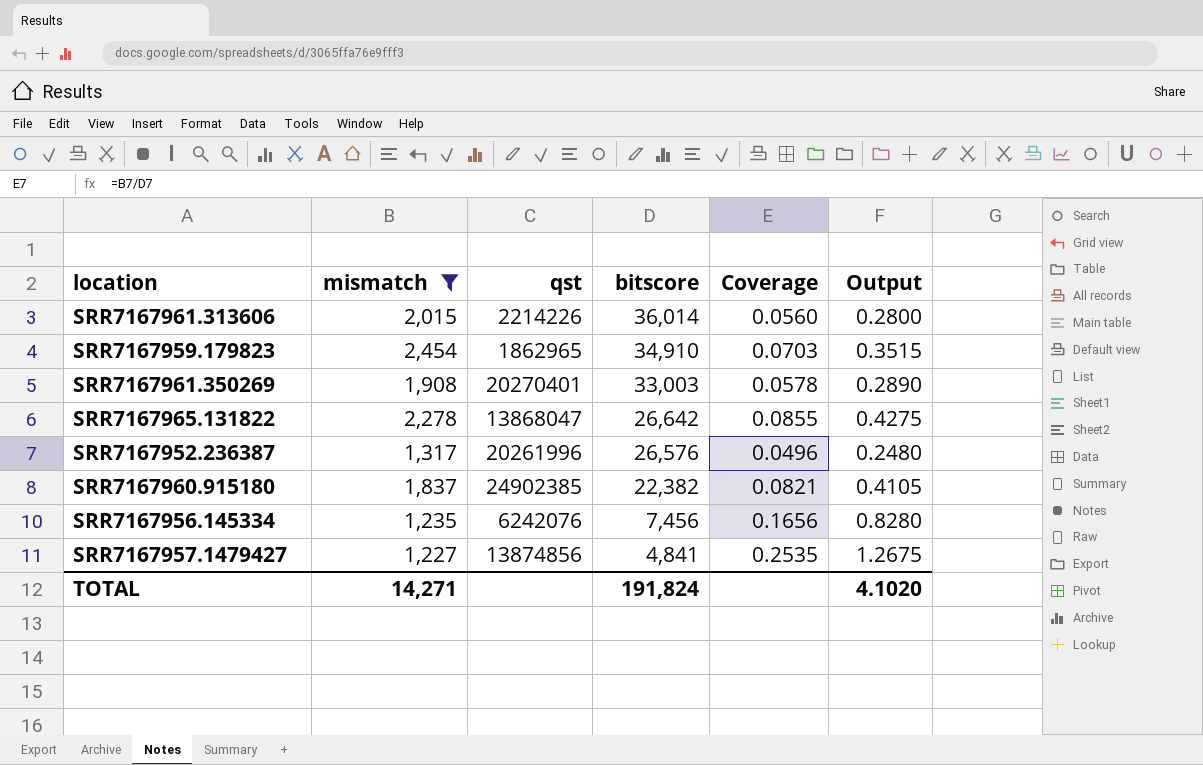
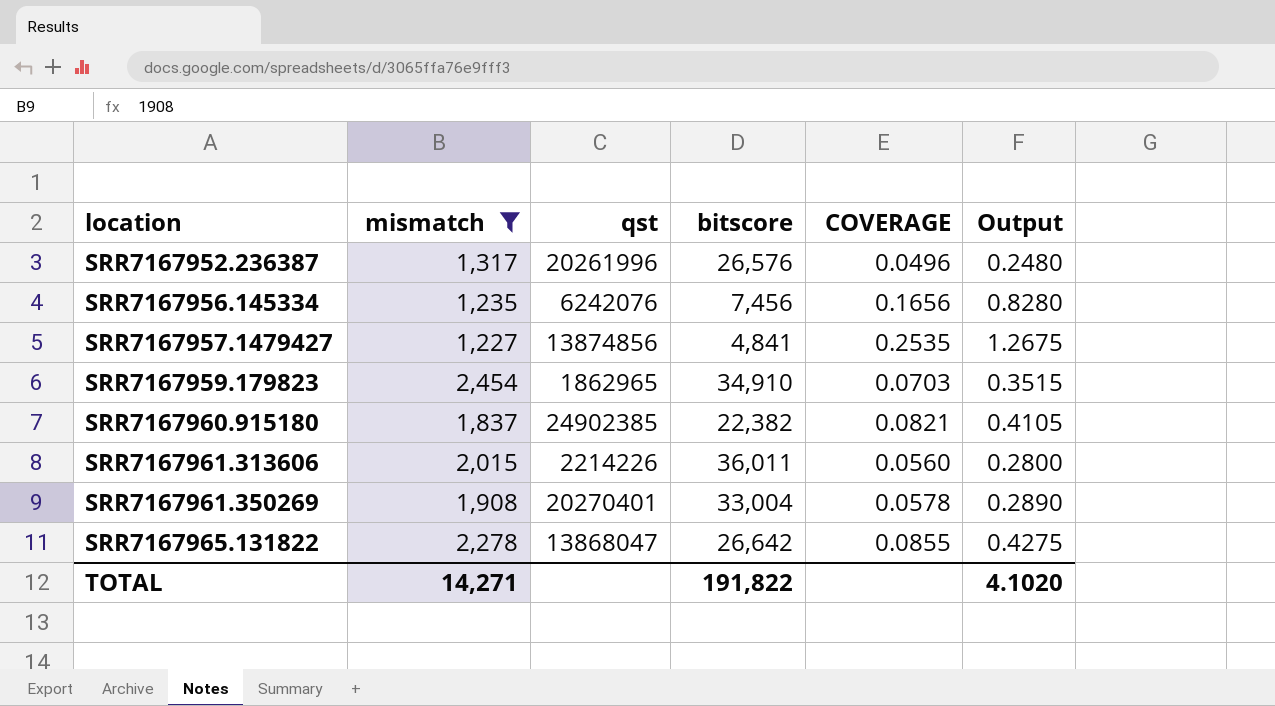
row order: bitscore descending -> location ascending
column name: Coverage -> COVERAGE
SRR7167961.313606 | bitscore: 36,014 -> 36,011
SRR7167961.350269 | bitscore: 33,003 -> 33,004
TOTAL | bitscore: 191,824 -> 191,822

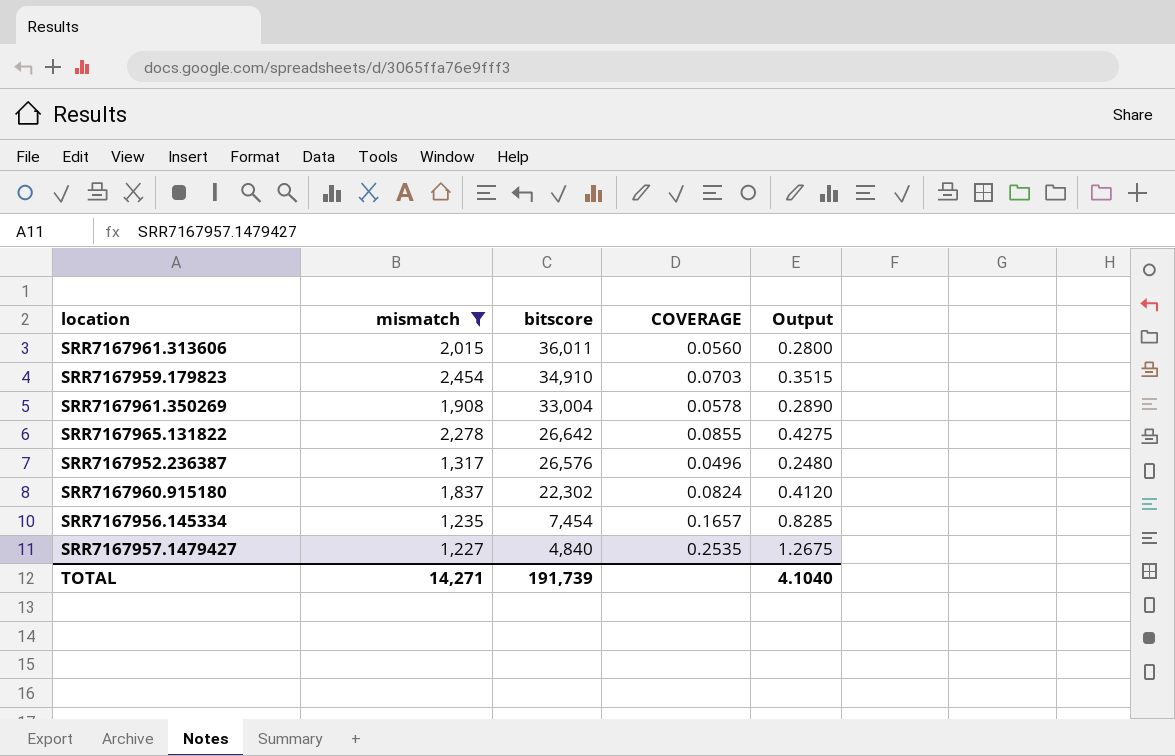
row order: location ascending -> bitscore descending
column qst | position: 3 -> none
SRR7167960.915180 | bitscore: 22,382 -> 22,302
SRR7167960.915180 | COVERAGE: 0.0821 -> 0.0824
SRR7167960.915180 | Output: 0.4105 -> 0.4120
SRR7167956.145334 | bitscore: 7,456 -> 7,454
SRR7167956.145334 | COVERAGE: 0.1656 -> 0.1657
SRR7167956.145334 | Output: 0.8280 -> 0.8285
SRR7167957.1479427 | bitscore: 4,841 -> 4,840
TOTAL | bitscore: 191,822 -> 191,739
TOTAL | Output: 4.1020 -> 4.1040

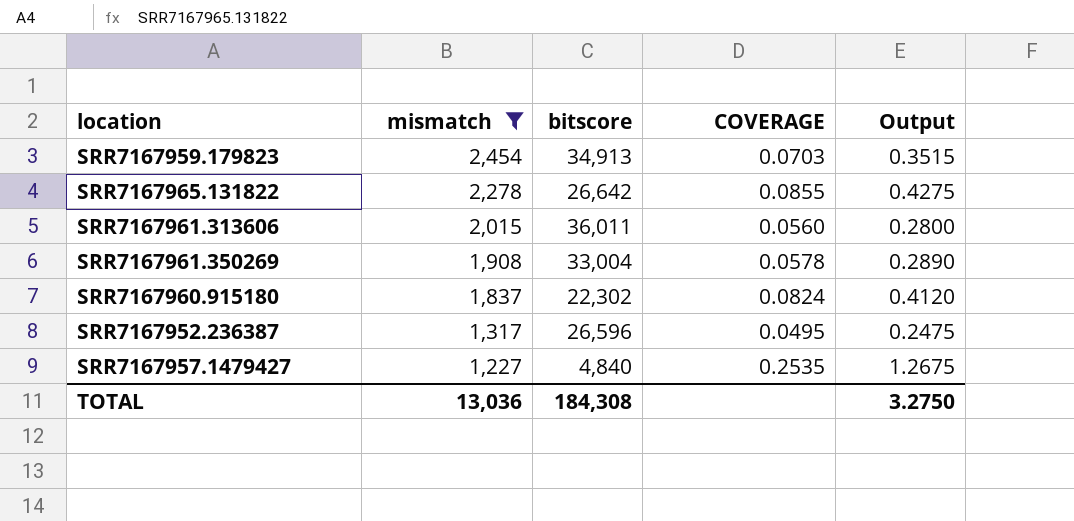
row order: bitscore descending -> mismatch descending
row SRR7167956.145334: 1,235 | 7,454 | 0.1657 | 0.8285 -> none
SRR7167959.179823 | bitscore: 34,910 -> 34,913
SRR7167952.236387 | bitscore: 26,576 -> 26,596
SRR7167952.236387 | COVERAGE: 0.0496 -> 0.0495
SRR7167952.236387 | Output: 0.2480 -> 0.2475
TOTAL | mismatch: 14,271 -> 13,036
TOTAL | bitscore: 191,739 -> 184,308
TOTAL | Output: 4.1040 -> 3.2750

